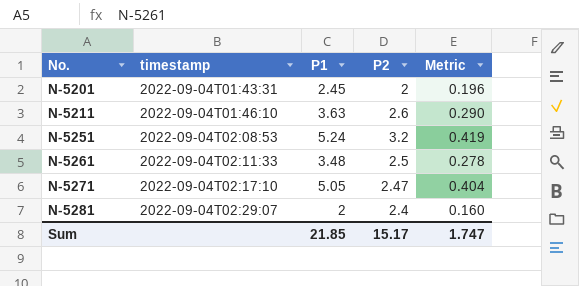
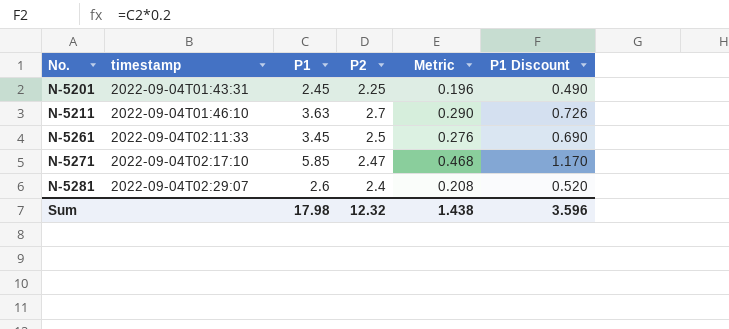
column P1 Discount | formula: none -> [P1] * 0.2
row N-5251: 2022-09-04T02:08:53 | 5.24 | 3.2 | 0.419 -> none
N-5201 | P2: 2 -> 2.25
N-5211 | P2: 2.6 -> 2.7
N-5261 | P1: 3.48 -> 3.45
N-5261 | Metric: 0.278 -> 0.276
N-5271 | P1: 5.05 -> 5.85
N-5271 | Metric: 0.404 -> 0.468
N-5281 | P1: 2 -> 2.6
N-5281 | Metric: 0.160 -> 0.208
Sum | P1: 21.85 -> 17.98
Sum | P2: 15.17 -> 12.32
Sum | Metric: 1.747 -> 1.438

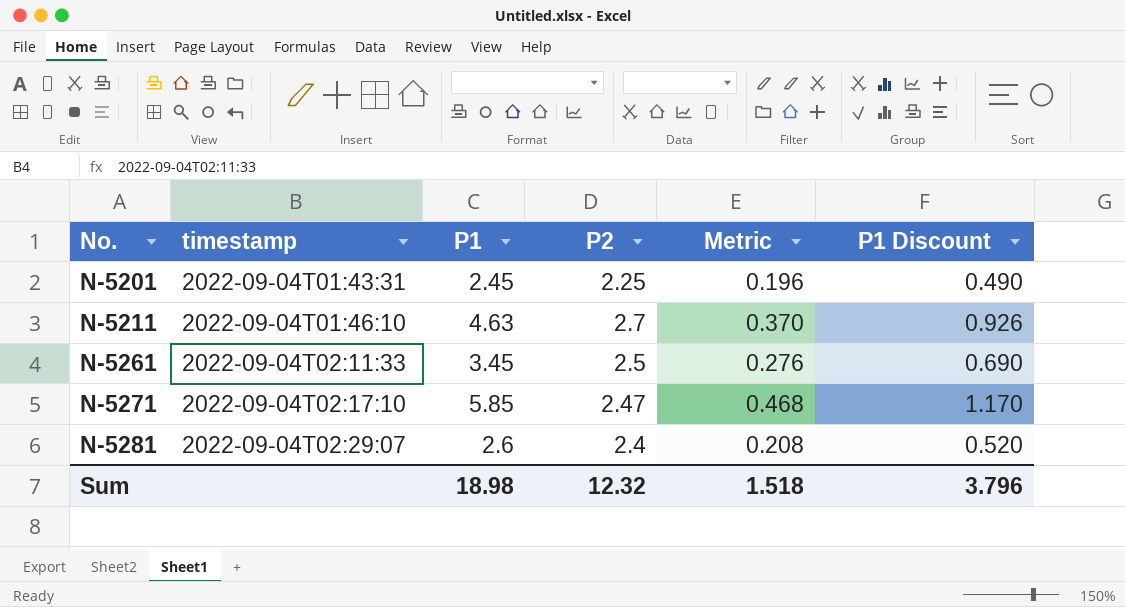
N-5211 | P1: 3.63 -> 4.63
N-5211 | Metric: 0.290 -> 0.370
N-5211 | P1 Discount: 0.726 -> 0.926
Sum | P1: 17.98 -> 18.98
Sum | Metric: 1.438 -> 1.518
Sum | P1 Discount: 3.596 -> 3.796

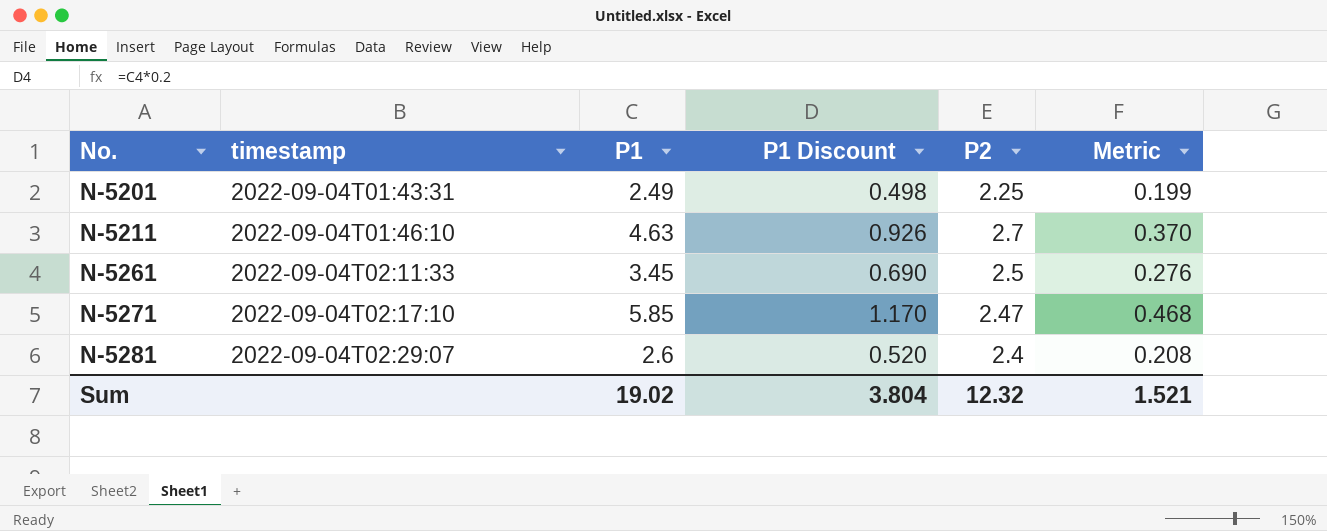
column P1 Discount | position: 6 -> 4
N-5201 | P1: 2.45 -> 2.49
N-5201 | P1 Discount: 0.490 -> 0.498
N-5201 | Metric: 0.196 -> 0.199
Sum | P1: 18.98 -> 19.02
Sum | P1 Discount: 3.796 -> 3.804
Sum | Metric: 1.518 -> 1.521

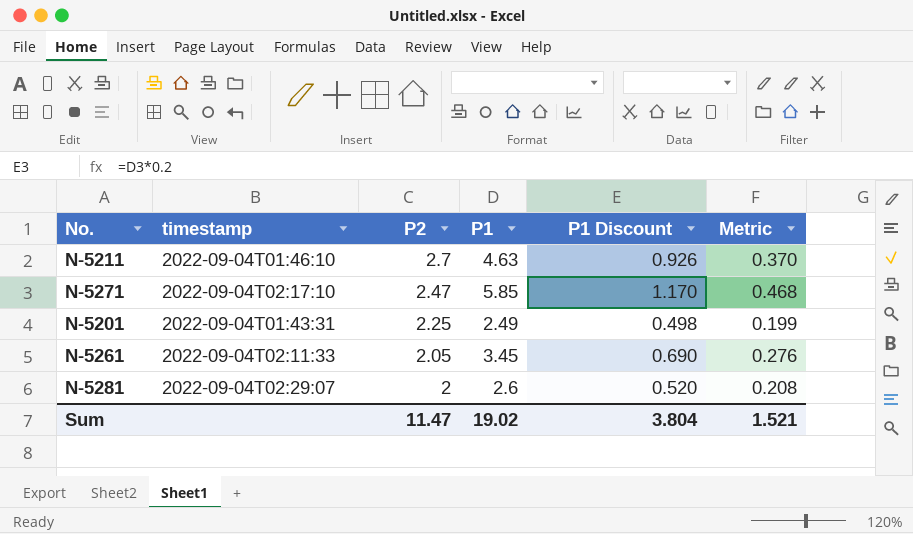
row order: No. ascending -> P2 descending
column P2 | position: 5 -> 3
N-5261 | P2: 2.5 -> 2.05
N-5281 | P2: 2.4 -> 2
Sum | P2: 12.32 -> 11.47

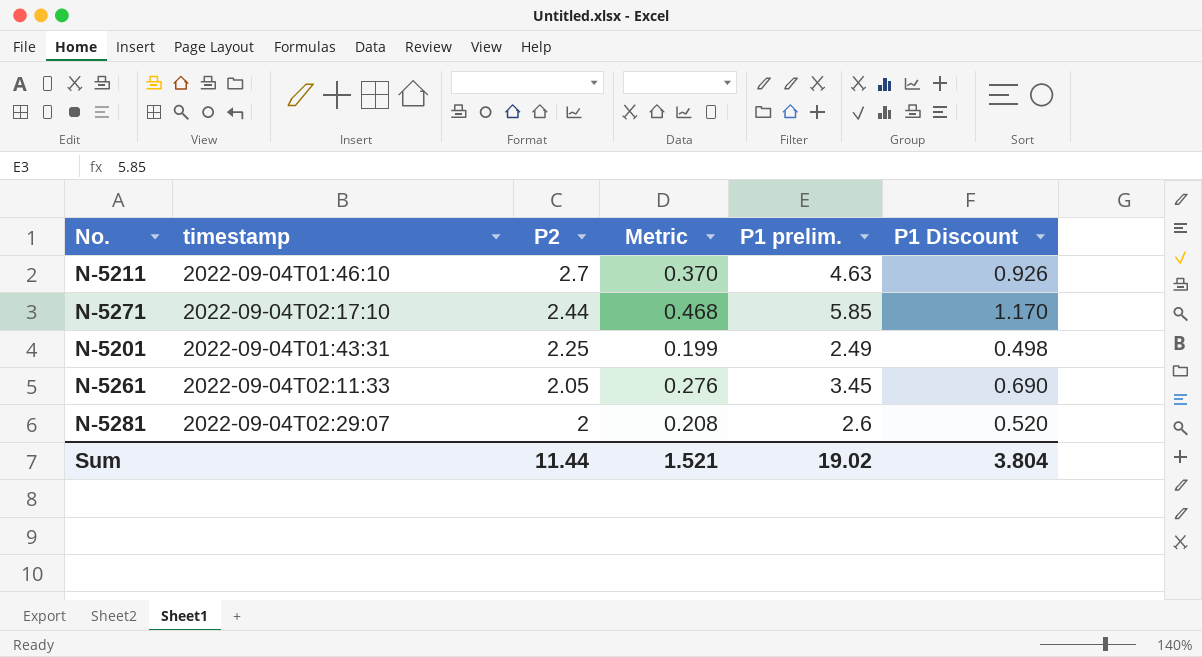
column Metric | position: 6 -> 4
column name: P1 -> P1 prelim.
N-5271 | P2: 2.47 -> 2.44
Sum | P2: 11.47 -> 11.44

